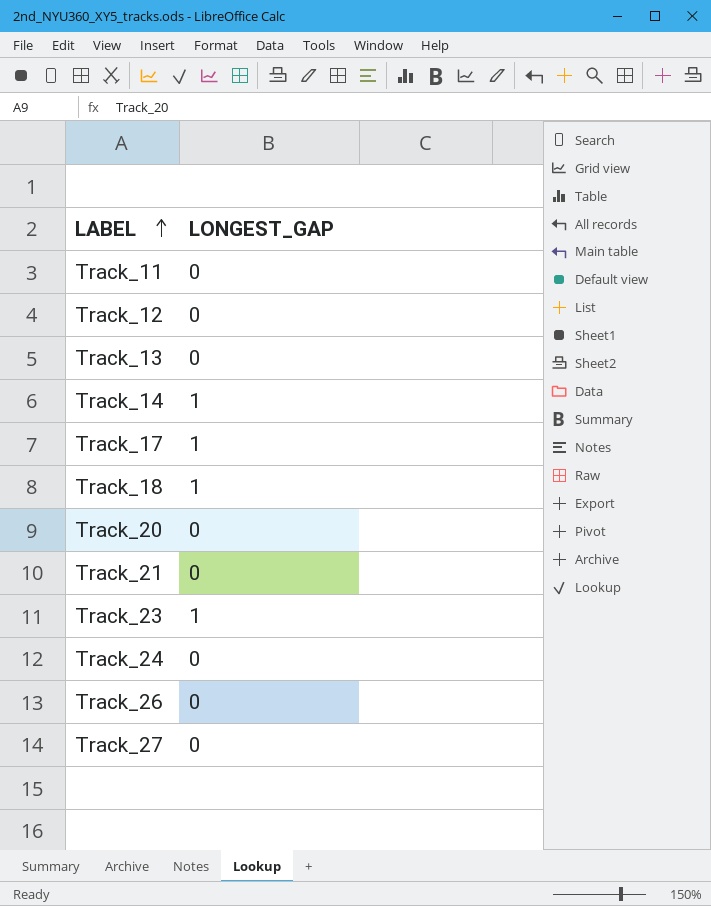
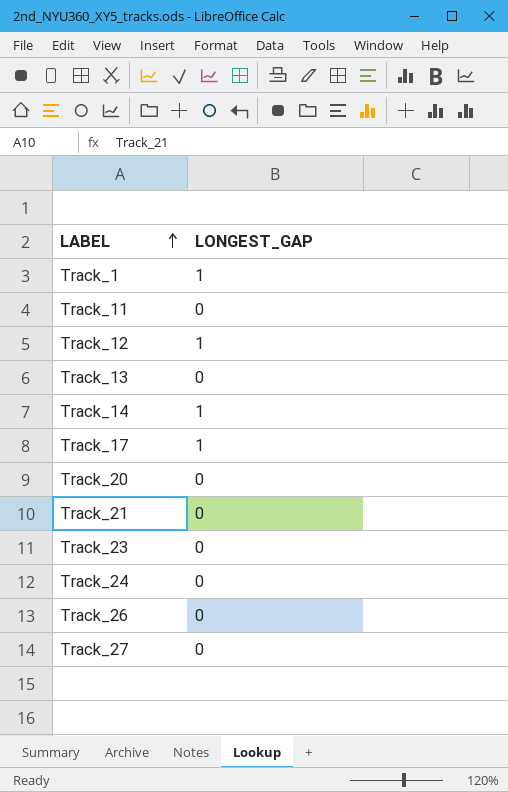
row Track_18: 1 -> none
row Track_1: none -> 1
Track_12 | LONGEST_GAP: 0 -> 1
Track_23 | LONGEST_GAP: 1 -> 0

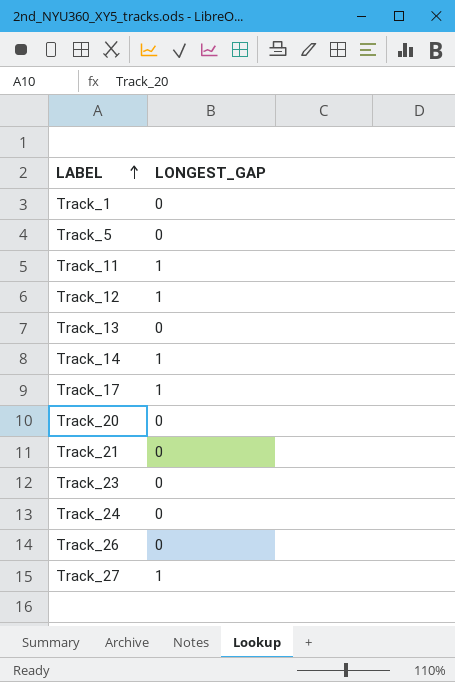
Track_1 | LONGEST_GAP: 1 -> 0
row Track_5: none -> 0
Track_11 | LONGEST_GAP: 0 -> 1
Track_27 | LONGEST_GAP: 0 -> 1

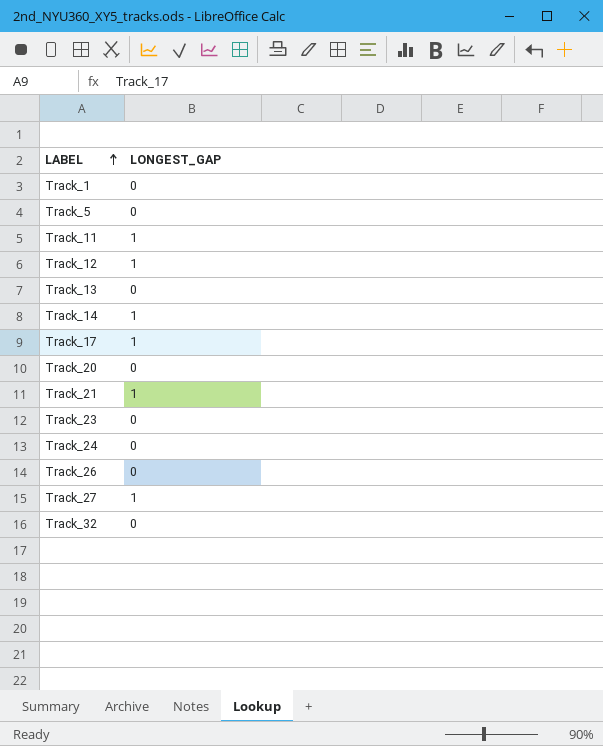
Track_21 | LONGEST_GAP: 0 -> 1
row Track_32: none -> 0

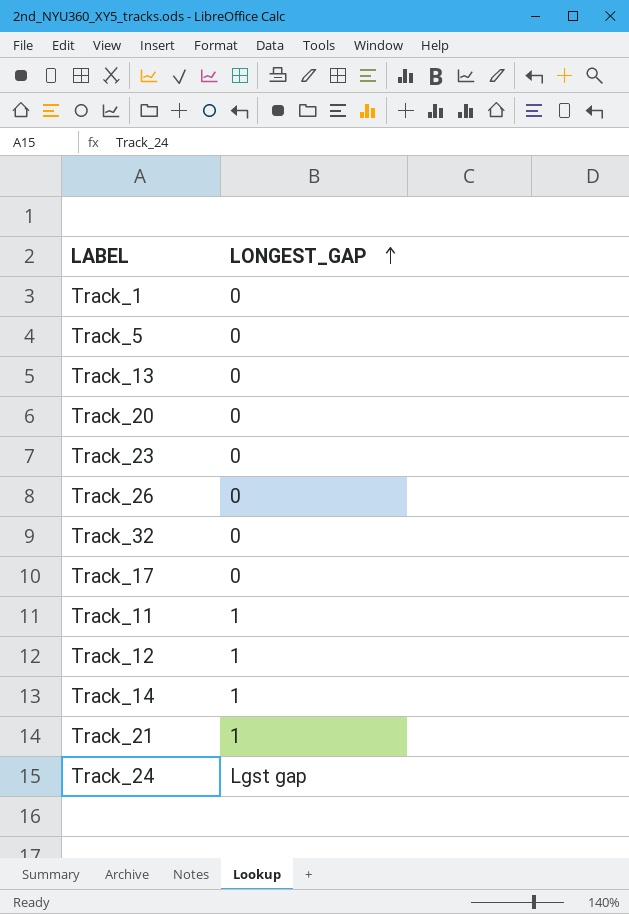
row order: LABEL ascending -> LONGEST_GAP ascending
row Track_27: 1 -> none
Track_17 | LONGEST_GAP: 1 -> 0
Track_24 | LONGEST_GAP: 0 -> Lgst gap

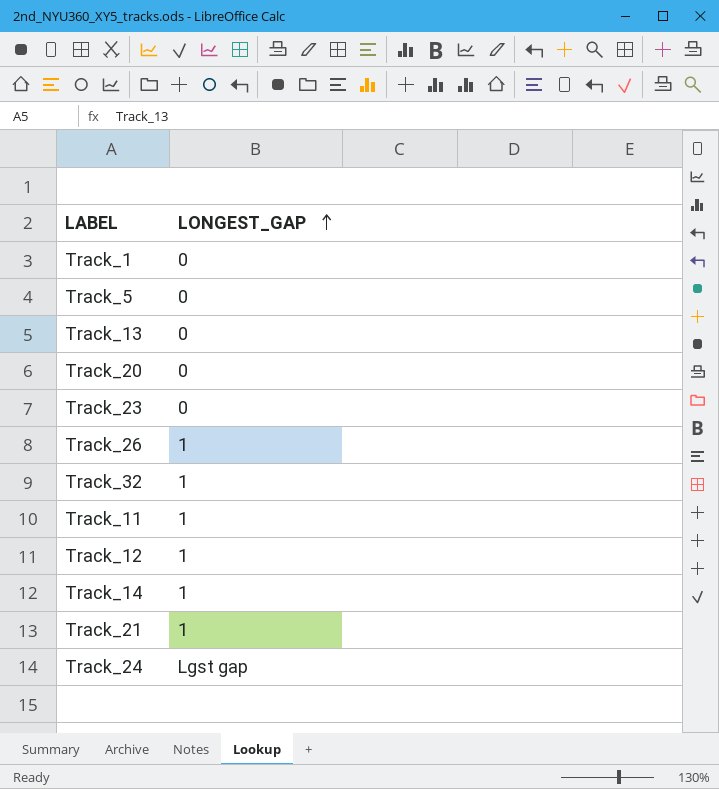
row Track_17: 0 -> none
Track_26 | LONGEST_GAP: 0 -> 1
Track_32 | LONGEST_GAP: 0 -> 1

